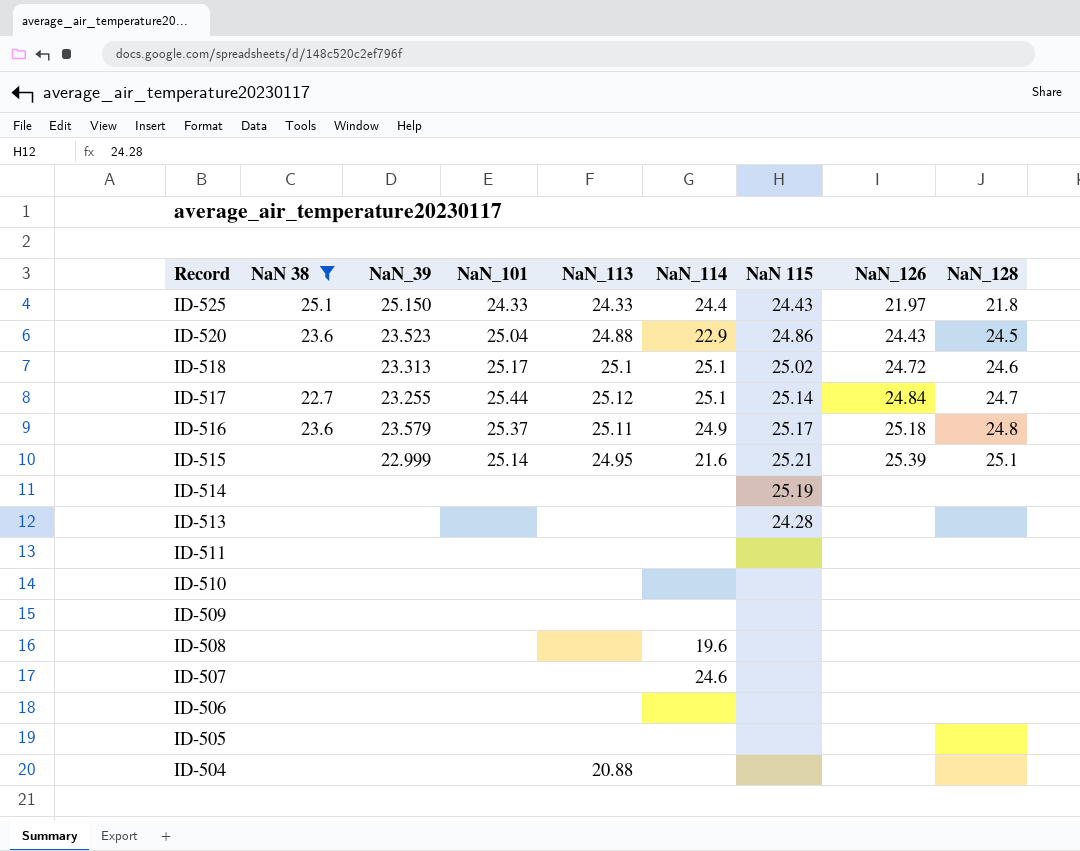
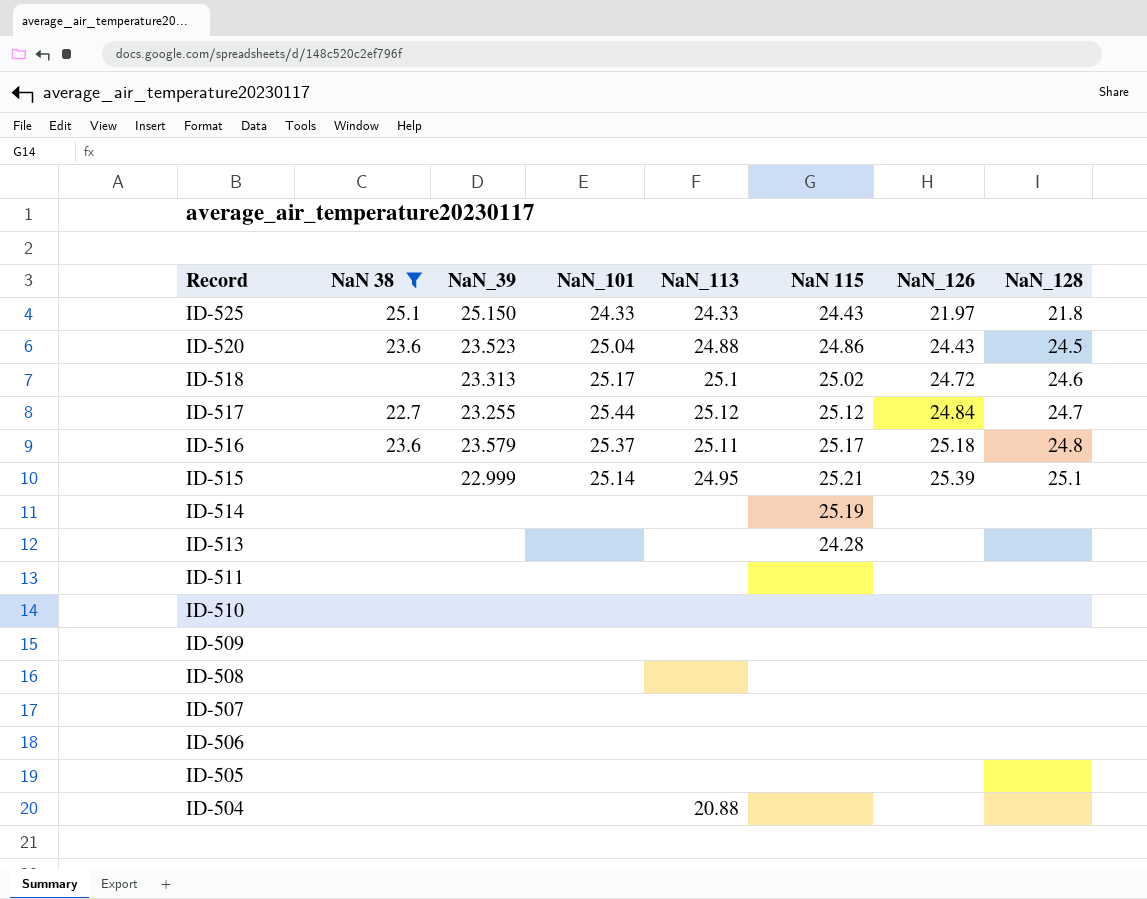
column NaN_114 | position: 6 -> none
ID-517 | NaN 115: 25.14 -> 25.12

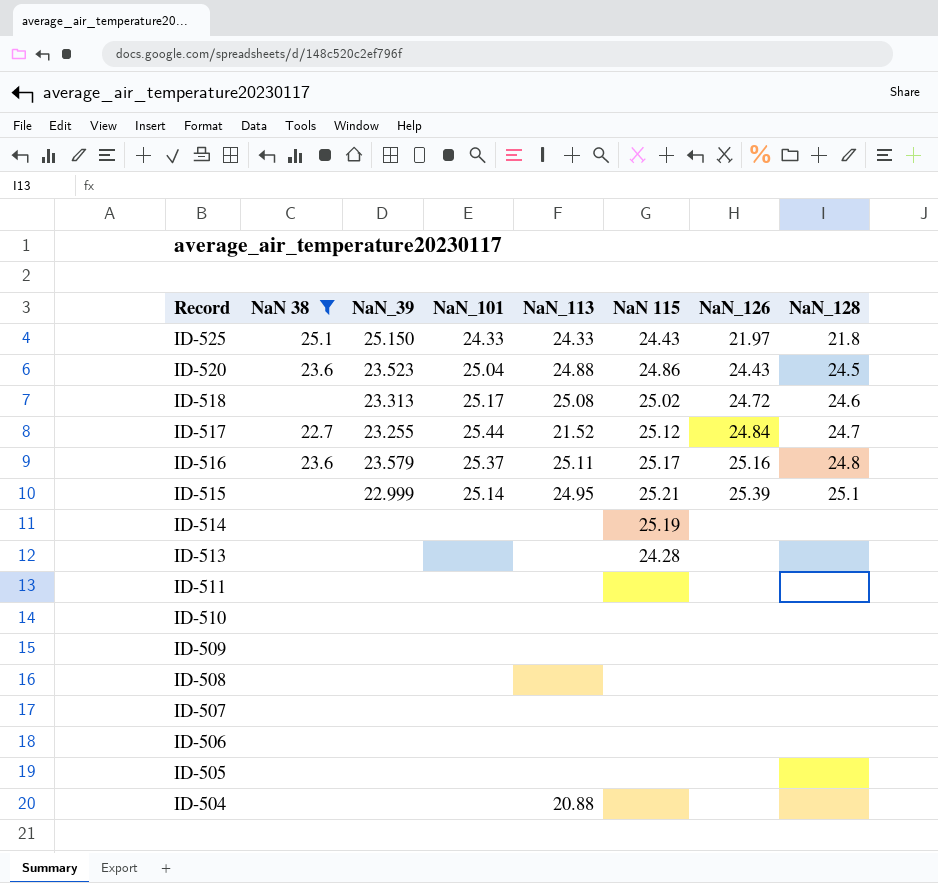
ID-518 | NaN_113: 25.1 -> 25.08
ID-517 | NaN_113: 25.12 -> 21.52
ID-516 | NaN_126: 25.18 -> 25.16

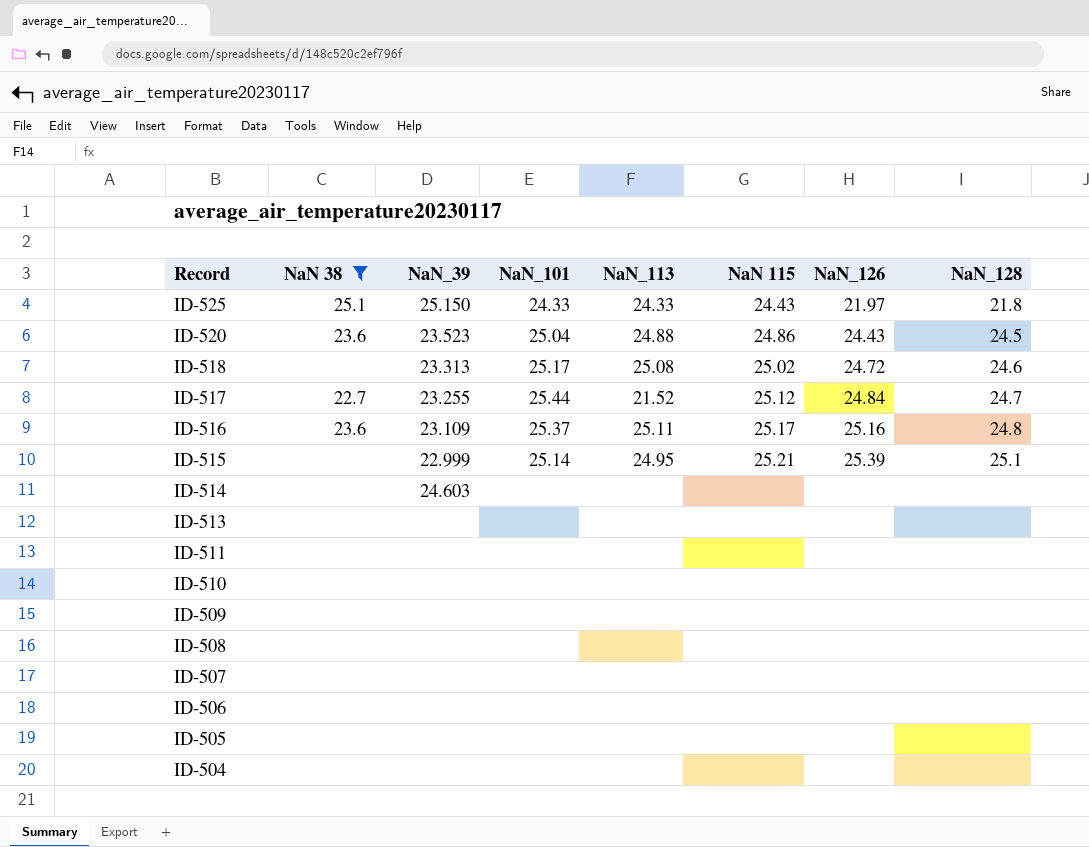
ID-516 | NaN_39: 23.579 -> 23.109
ID-514 | NaN_39: none -> 24.603
ID-514 | NaN 115: 25.19 -> none
ID-513 | NaN 115: 24.28 -> none
ID-504 | NaN_113: 20.88 -> none

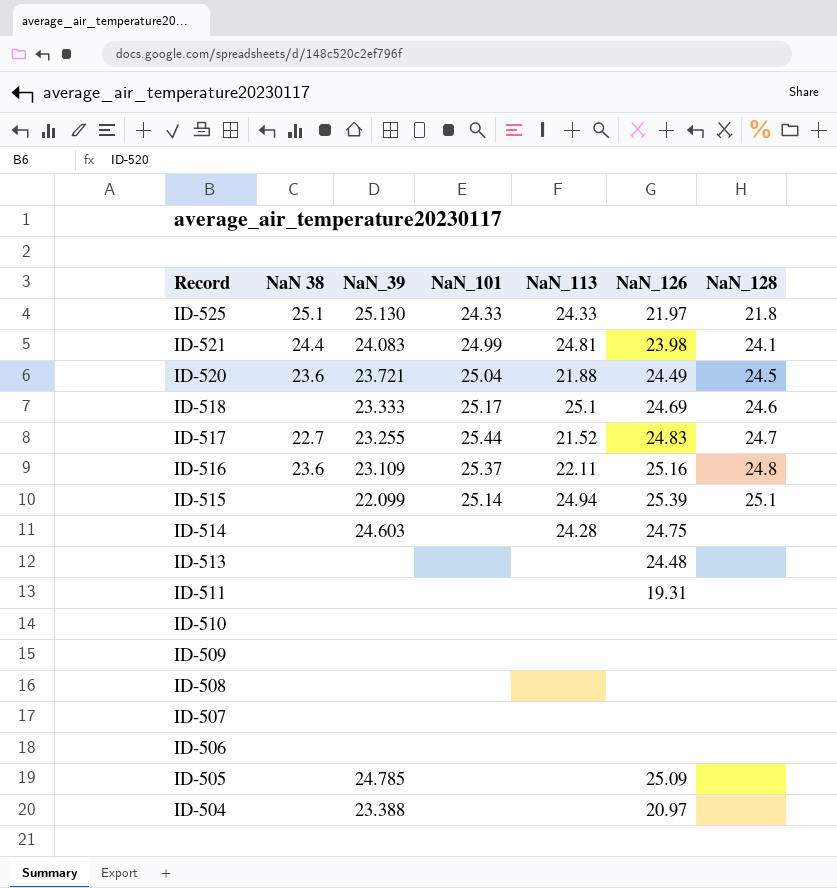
filter: NaN 38 != 24.4 -> none
column NaN 115 | position: 6 -> none
ID-525 | NaN_39: 25.150 -> 25.130
ID-520 | NaN_39: 23.523 -> 23.721
ID-520 | NaN_113: 24.88 -> 21.88
ID-520 | NaN_126: 24.43 -> 24.49
ID-518 | NaN_39: 23.313 -> 23.333
ID-518 | NaN_113: 25.08 -> 25.1
ID-518 | NaN_126: 24.72 -> 24.69
ID-517 | NaN_126: 24.84 -> 24.83
ID-516 | NaN_113: 25.11 -> 22.11
ID-515 | NaN_39: 22.999 -> 22.099
ID-515 | NaN_113: 24.95 -> 24.94
ID-514 | NaN_113: none -> 24.28
ID-514 | NaN_126: none -> 24.75
ID-513 | NaN_126: none -> 24.48
ID-511 | NaN_126: none -> 19.31
ID-505 | NaN_39: none -> 24.785
ID-505 | NaN_126: none -> 25.09
ID-504 | NaN_39: none -> 23.388
ID-504 | NaN_126: none -> 20.97

